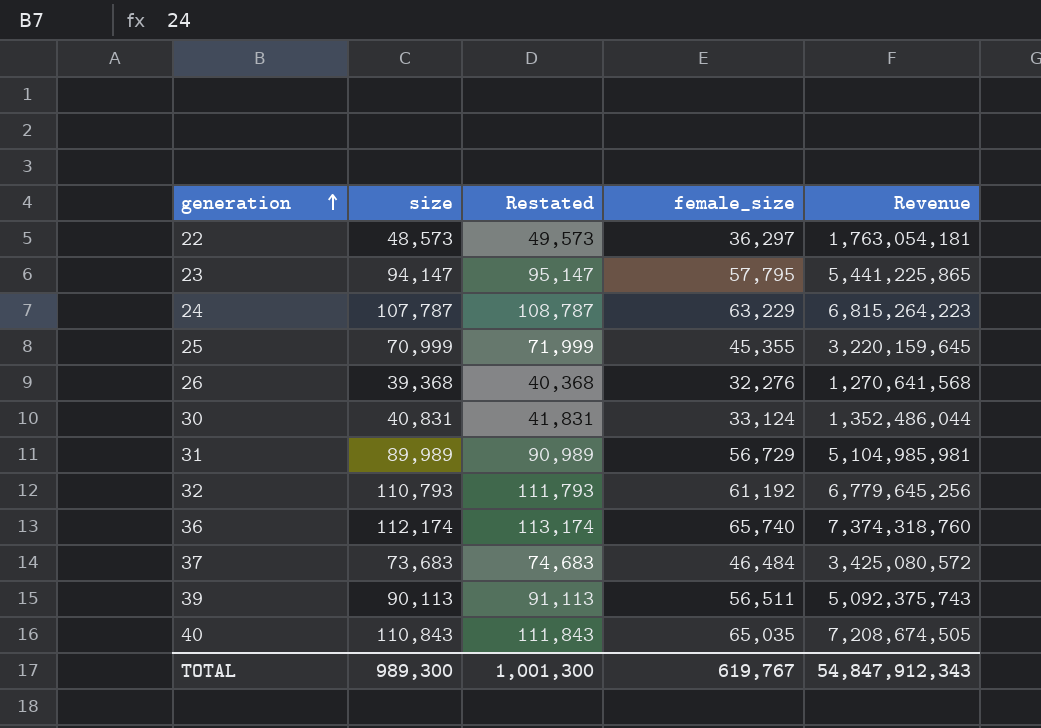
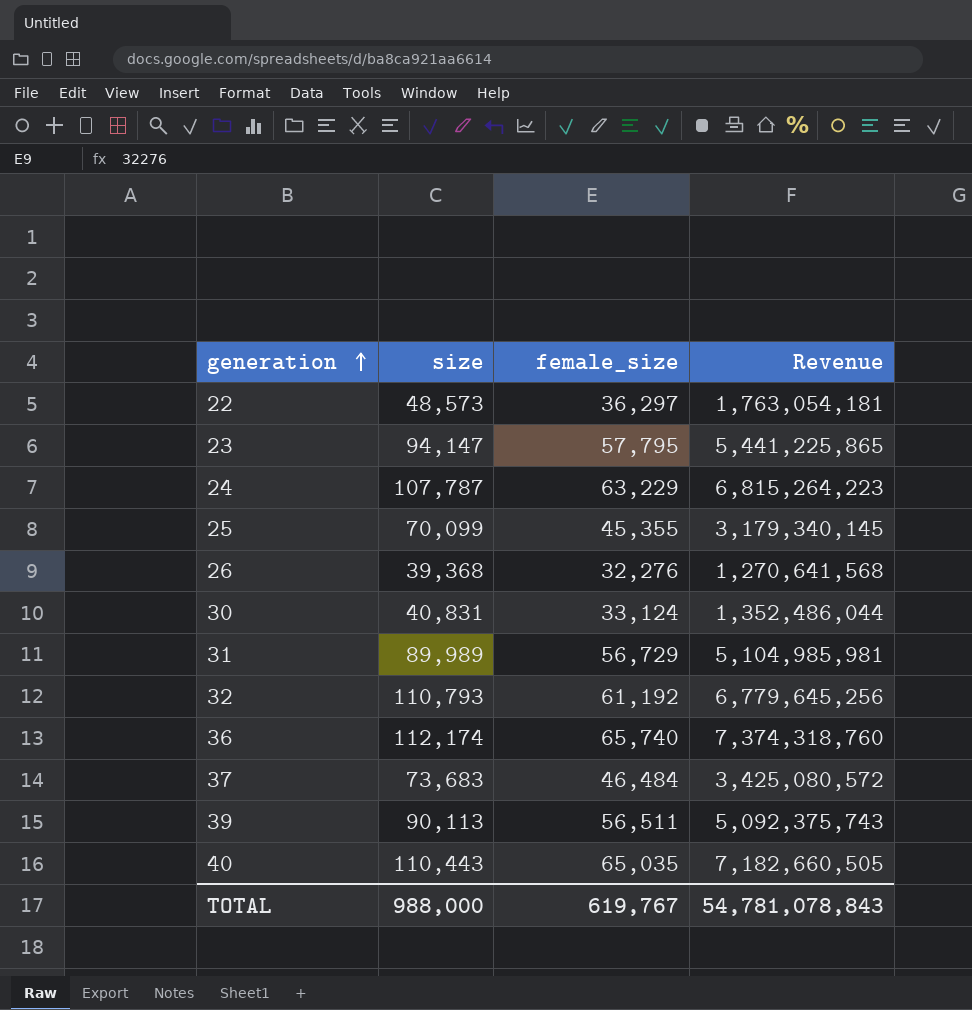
column Restated | formula: [size] + 1000 -> none
25 | size: 70,999 -> 70,099
25 | Revenue: 3,220,159,645 -> 3,179,340,145
40 | size: 110,843 -> 110,443
40 | Revenue: 7,208,674,505 -> 7,182,660,505
TOTAL | size: 989,300 -> 988,000
TOTAL | Revenue: 54,847,912,343 -> 54,781,078,843

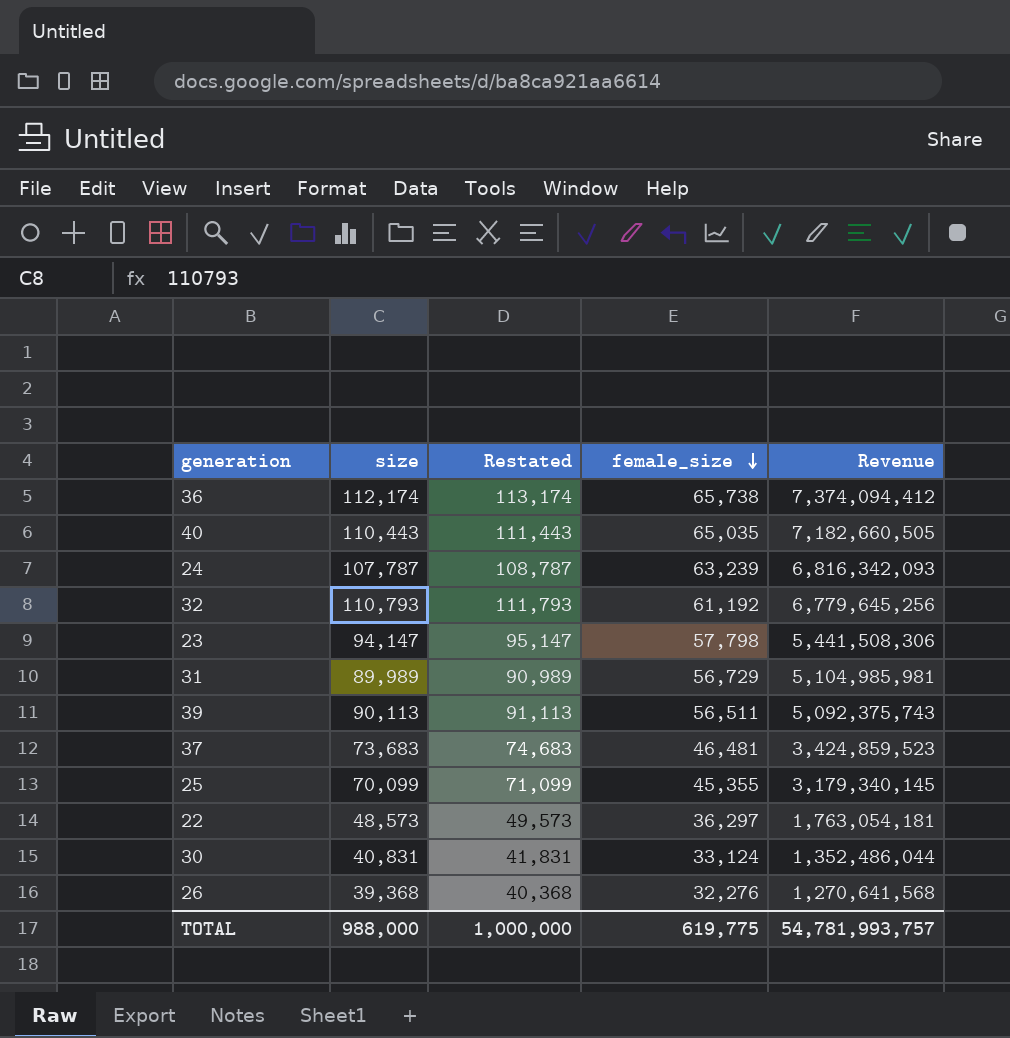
row order: generation ascending -> female_size descending
column Restated | formula: none -> [size] + 1000
36 | female_size: 65,740 -> 65,738
36 | Revenue: 7,374,318,760 -> 7,374,094,412
24 | female_size: 63,229 -> 63,239
24 | Revenue: 6,815,264,223 -> 6,816,342,093
23 | female_size: 57,795 -> 57,798
23 | Revenue: 5,441,225,865 -> 5,441,508,306
37 | female_size: 46,484 -> 46,481
37 | Revenue: 3,425,080,572 -> 3,424,859,523
TOTAL | female_size: 619,767 -> 619,775
TOTAL | Revenue: 54,781,078,843 -> 54,781,993,757

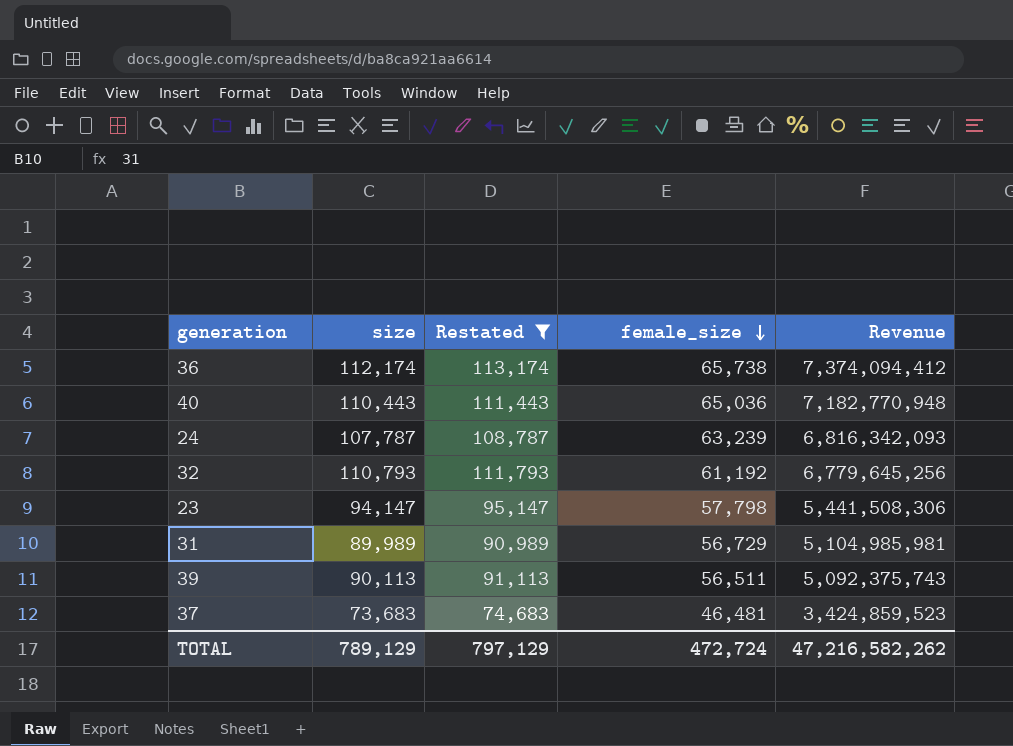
filter: none -> Restated >= 74,683
40 | female_size: 65,035 -> 65,036
40 | Revenue: 7,182,660,505 -> 7,182,770,948
TOTAL | size: 988,000 -> 789,129
TOTAL | Restated: 1,000,000 -> 797,129
TOTAL | female_size: 619,775 -> 472,724
TOTAL | Revenue: 54,781,993,757 -> 47,216,582,262

